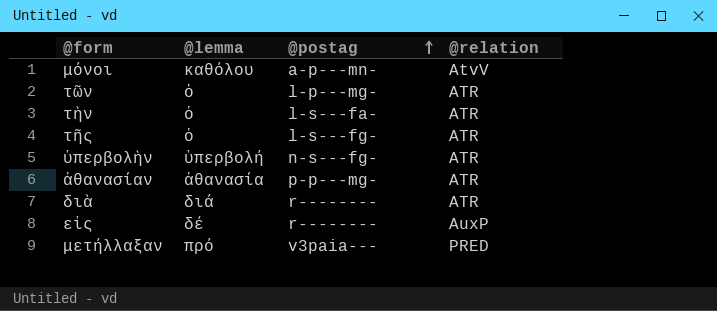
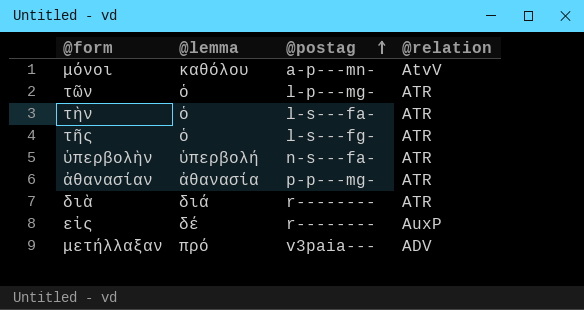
ὑπερβολὴν | @postag: n-s---fg- -> n-s---fa-
μετήλλαξαν | @relation: PRED -> ADV

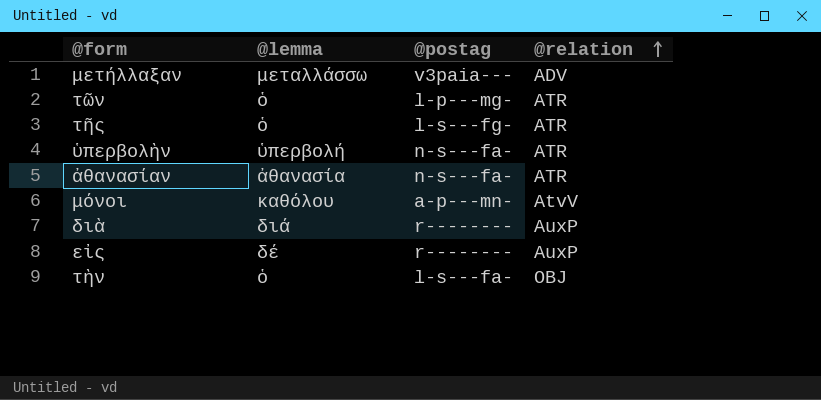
row order: @postag ascending -> @relation ascending
μετήλλαξαν | @lemma: πρό -> μεταλλάσσω
ἀθανασίαν | @postag: p-p---mg- -> n-s---fa-
διὰ | @relation: ATR -> AuxP
τὴν | @relation: ATR -> OBJ

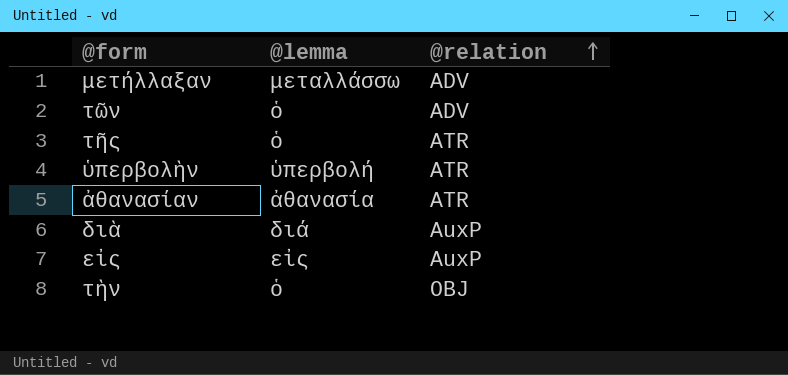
column @postag | position: 3 -> none
row μόνοι: καθόλου | a-p---mn- | AtvV -> none
τῶν | @relation: ATR -> ADV
εἰς | @lemma: δέ -> εἰς

